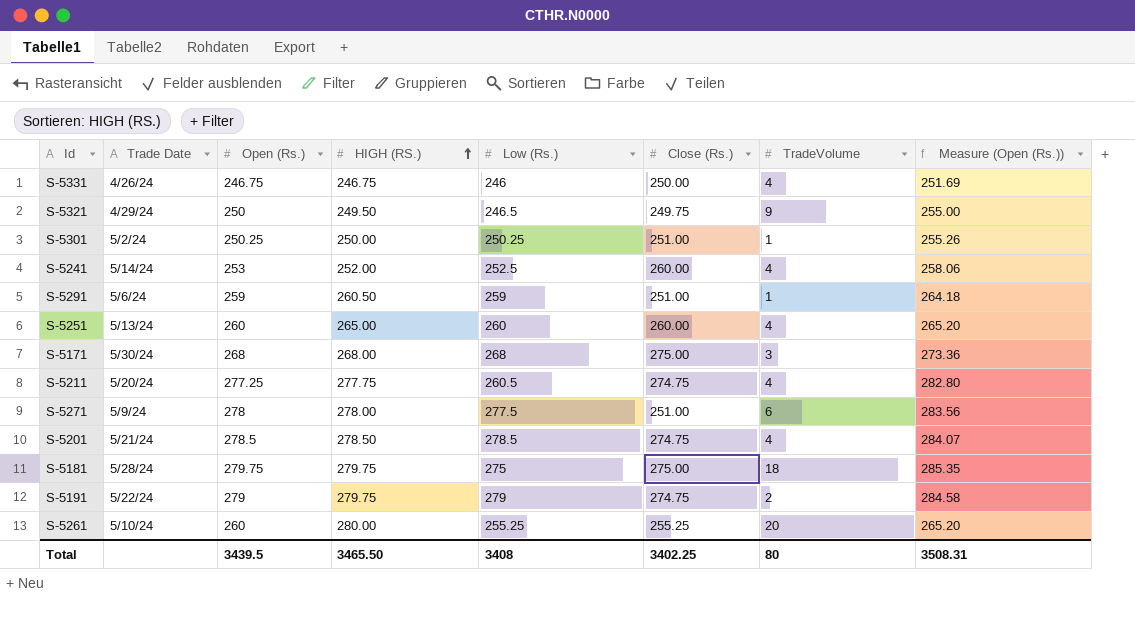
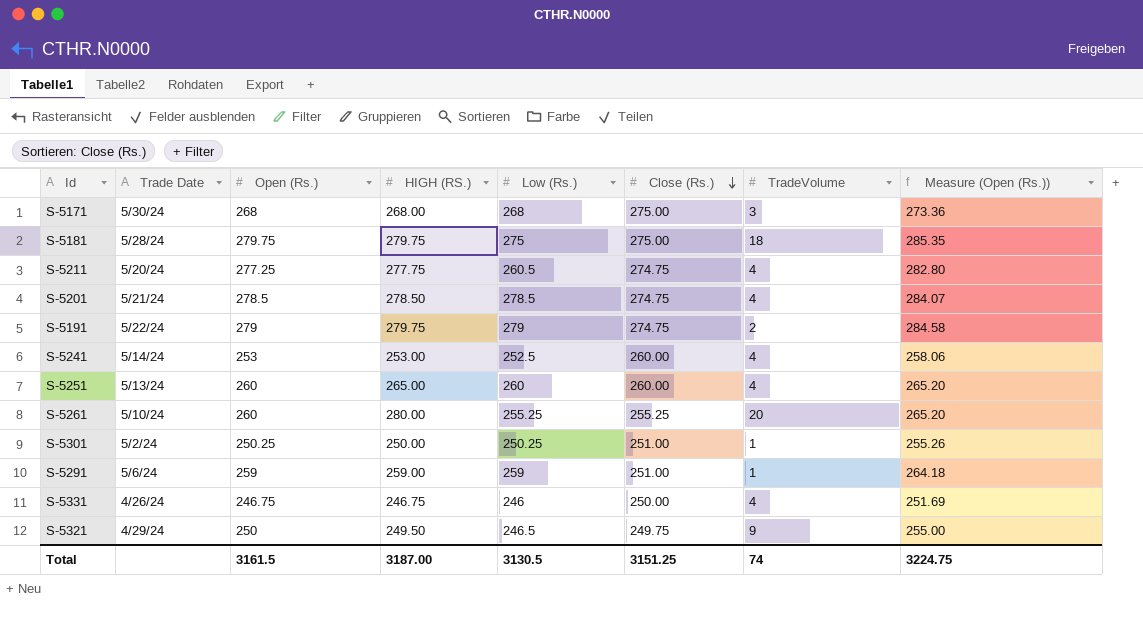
row order: HIGH (RS.) ascending -> Close (Rs.) descending
row S-5271: 5/9/24 | 278 | 278.00 | 277.5 | 251.00 | 6 | 283.56 -> none
S-5241 | HIGH (RS.): 252.00 -> 253.00
S-5291 | HIGH (RS.): 260.50 -> 259.00
Total | Open (Rs.): 3439.5 -> 3161.5
Total | HIGH (RS.): 3465.50 -> 3187.00
Total | Low (Rs.): 3408 -> 3130.5
Total | Close (Rs.): 3402.25 -> 3151.25
Total | TradeVolume: 80 -> 74
Total | Measure (Open (Rs.)): 3508.31 -> 3224.75

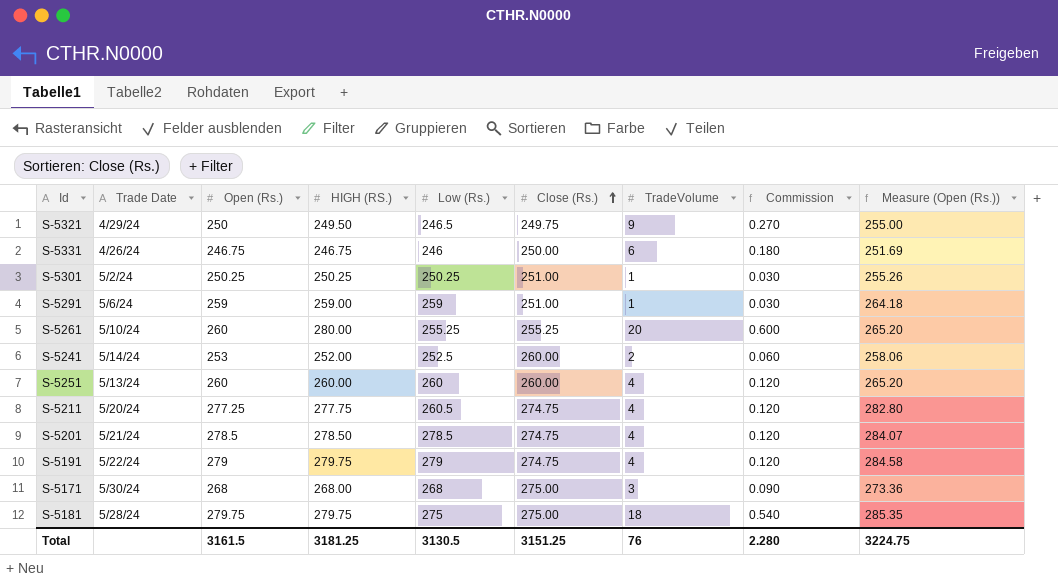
row order: Close (Rs.) descending -> Close (Rs.) ascending
column Commission | formula: none -> [TradeVolume] * 0.03
S-5331 | TradeVolume: 4 -> 6
S-5301 | HIGH (RS.): 250.00 -> 250.25
S-5241 | HIGH (RS.): 253.00 -> 252.00
S-5241 | TradeVolume: 4 -> 2
S-5251 | HIGH (RS.): 265.00 -> 260.00
S-5191 | TradeVolume: 2 -> 4
Total | HIGH (RS.): 3187.00 -> 3181.25
Total | TradeVolume: 74 -> 76

